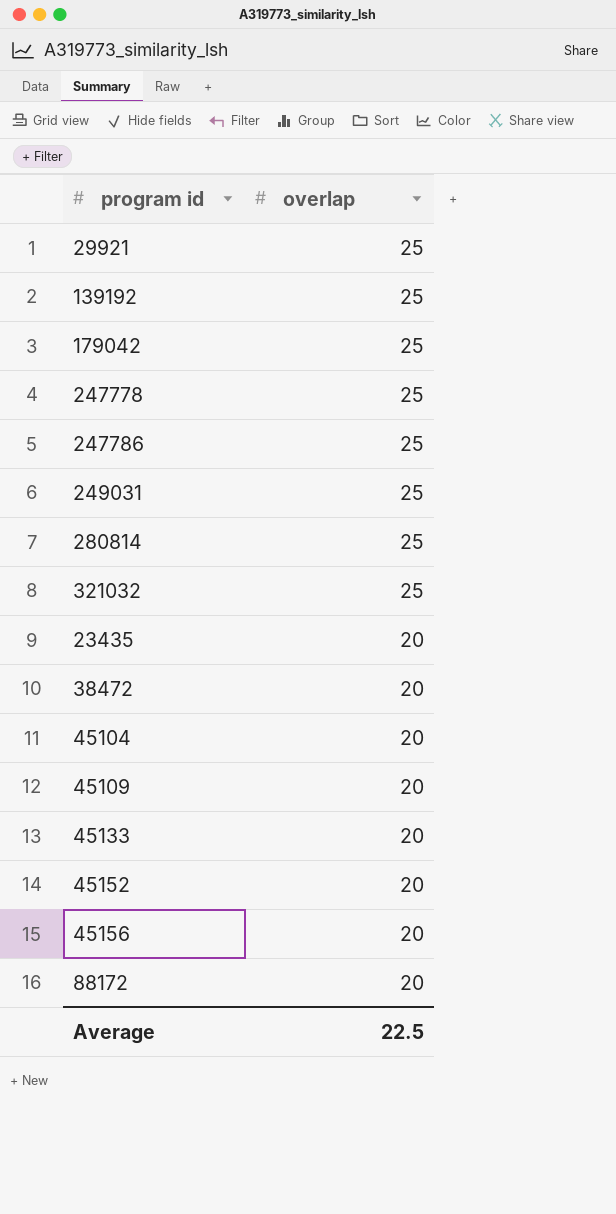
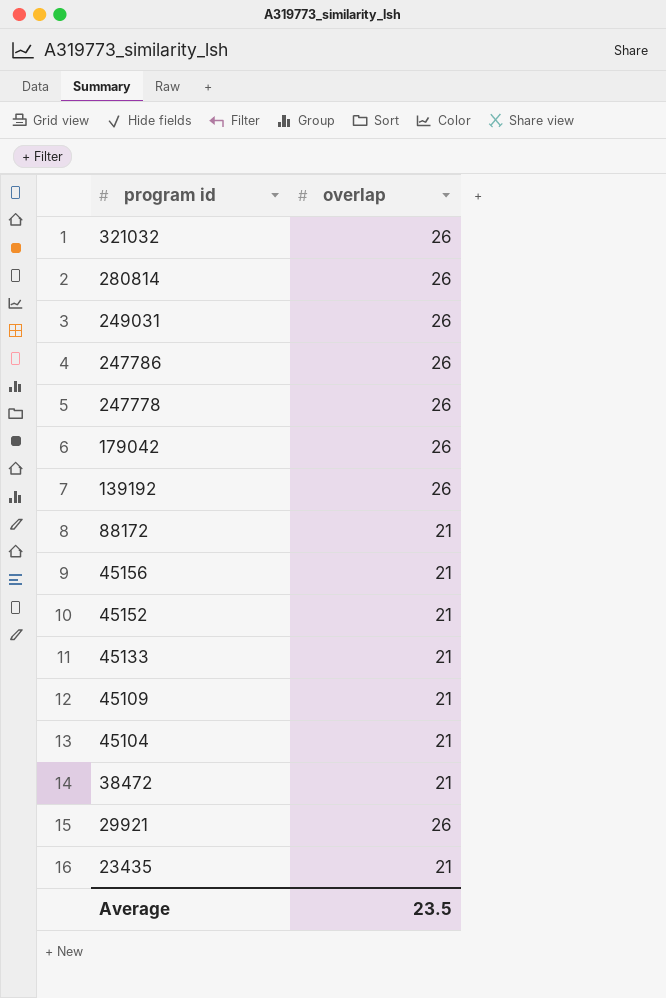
row order: overlap descending -> program id descending
321032 | overlap: 25 -> 26
280814 | overlap: 25 -> 26
249031 | overlap: 25 -> 26
247786 | overlap: 25 -> 26
247778 | overlap: 25 -> 26
179042 | overlap: 25 -> 26
139192 | overlap: 25 -> 26
88172 | overlap: 20 -> 21
45156 | overlap: 20 -> 21
45152 | overlap: 20 -> 21
45133 | overlap: 20 -> 21
45109 | overlap: 20 -> 21
45104 | overlap: 20 -> 21
38472 | overlap: 20 -> 21
29921 | overlap: 25 -> 26
23435 | overlap: 20 -> 21
Average | overlap: 22.5 -> 23.5

